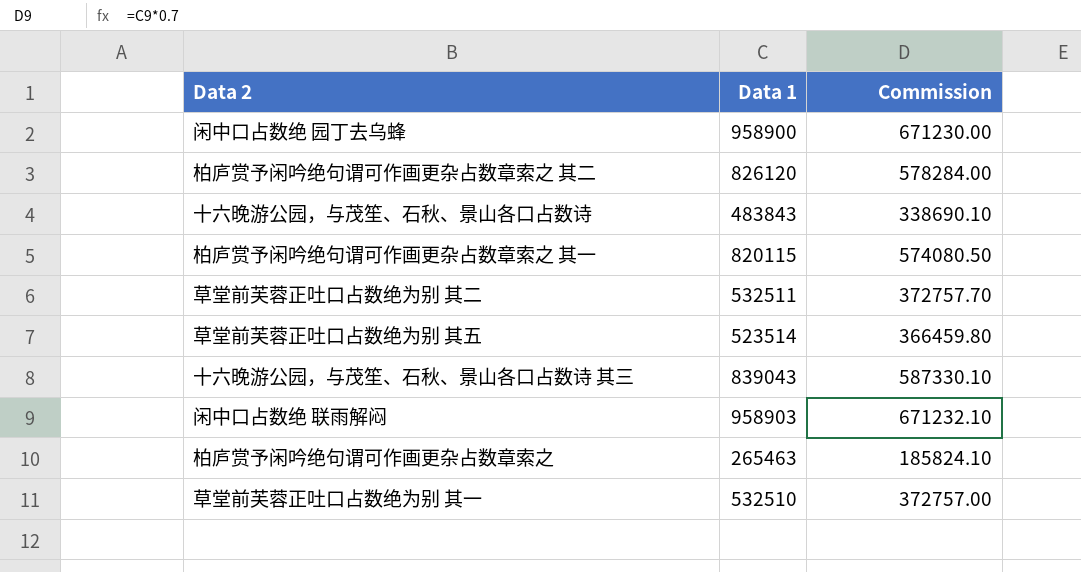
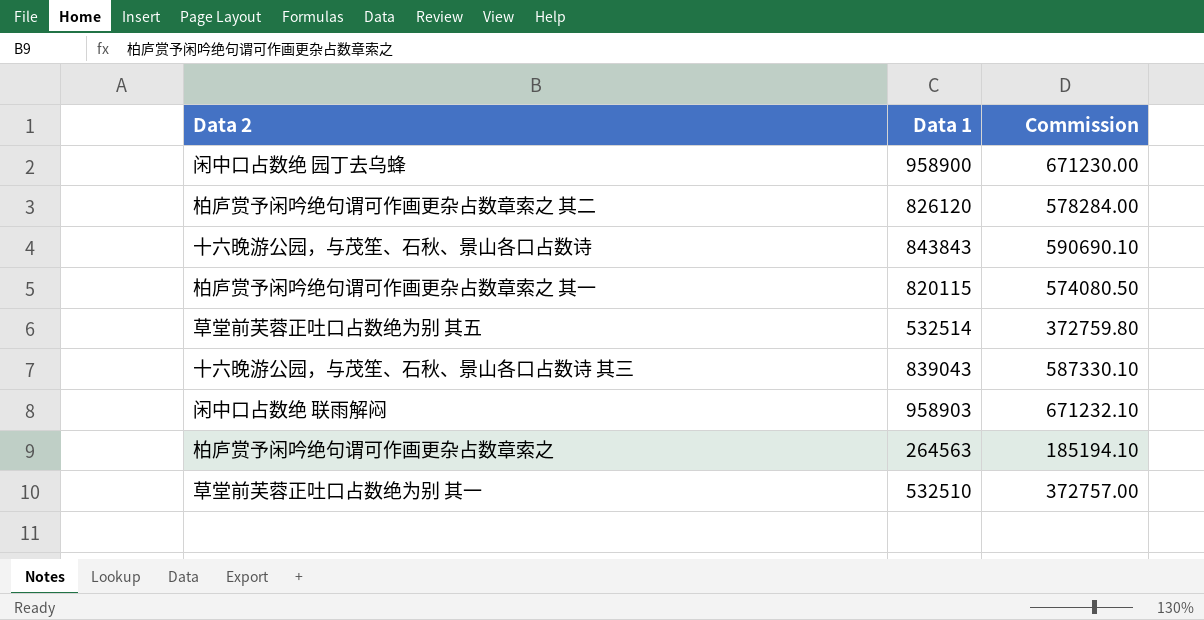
row 草堂前芙蓉正吐口占数绝为别 其二: 532511 | 372757.70 -> none
十六晚游公园，与茂笙、石秋、景山各口占数诗 | Data 1: 483843 -> 843843
十六晚游公园，与茂笙、石秋、景山各口占数诗 | Commission: 338690.10 -> 590690.10
草堂前芙蓉正吐口占数绝为别 其五 | Data 1: 523514 -> 532514
草堂前芙蓉正吐口占数绝为别 其五 | Commission: 366459.80 -> 372759.80
柏庐赏予闲吟绝句谓可作画更杂占数章索之 | Data 1: 265463 -> 264563
柏庐赏予闲吟绝句谓可作画更杂占数章索之 | Commission: 185824.10 -> 185194.10

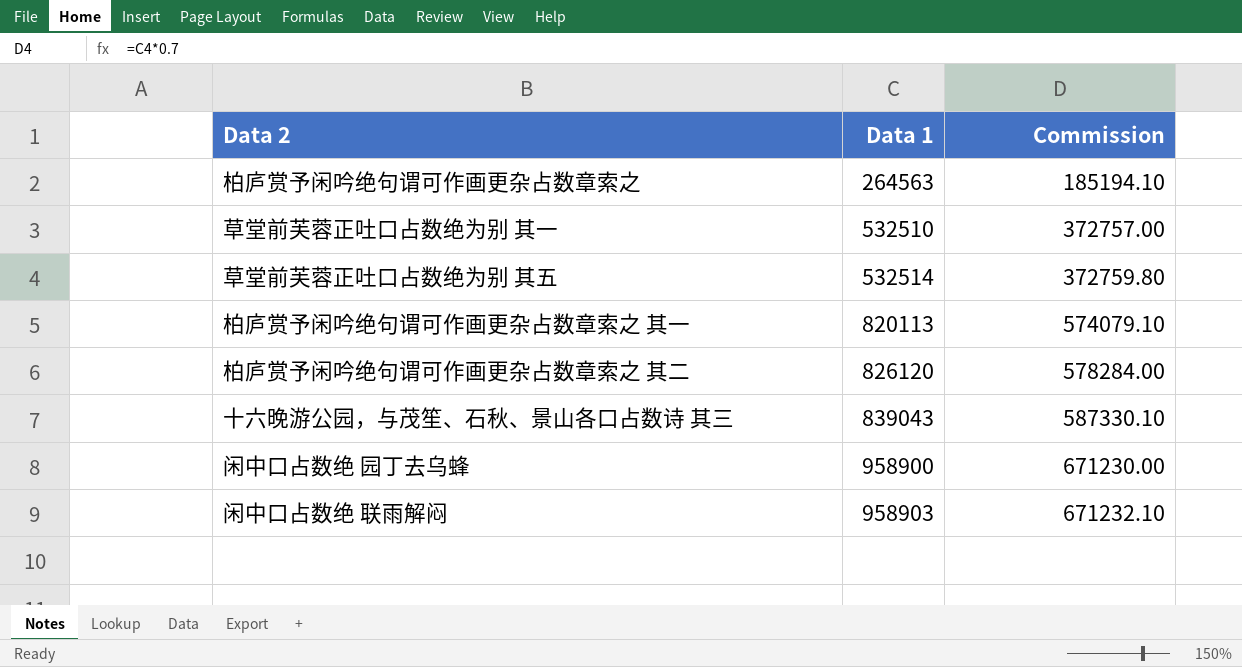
row order: none -> Data 1 ascending
row 十六晚游公园，与茂笙、石秋、景山各口占数诗: 843843 | 590690.10 -> none
柏庐赏予闲吟绝句谓可作画更杂占数章索之 其一 | Data 1: 820115 -> 820113
柏庐赏予闲吟绝句谓可作画更杂占数章索之 其一 | Commission: 574080.50 -> 574079.10

